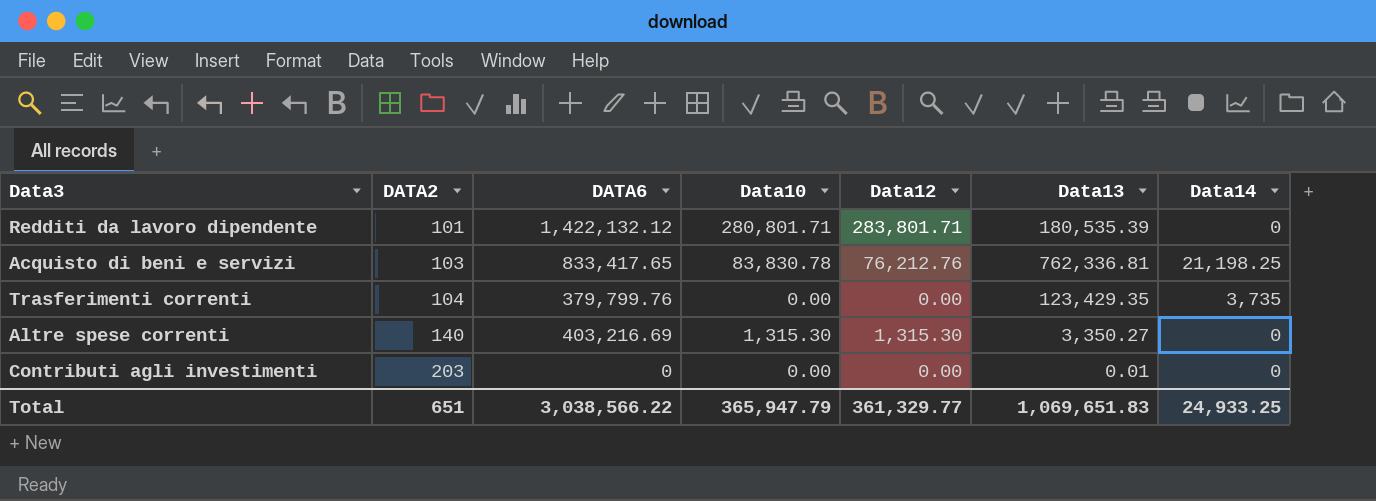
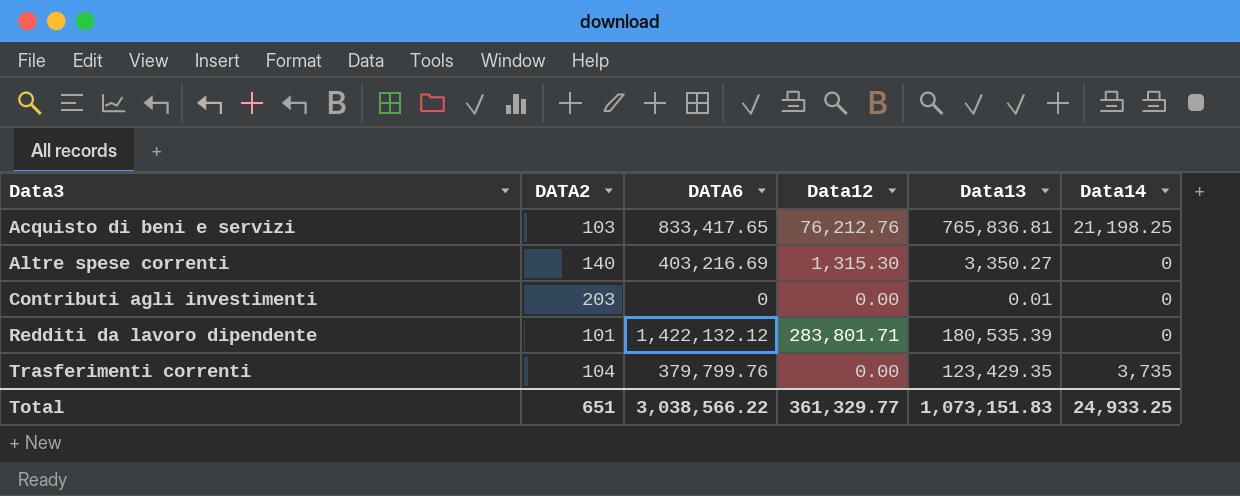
row order: DATA2 ascending -> Data3 ascending
column Data10 | position: 4 -> none
Acquisto di beni e servizi | Data13: 762,336.81 -> 765,836.81
Total | Data13: 1,069,651.83 -> 1,073,151.83

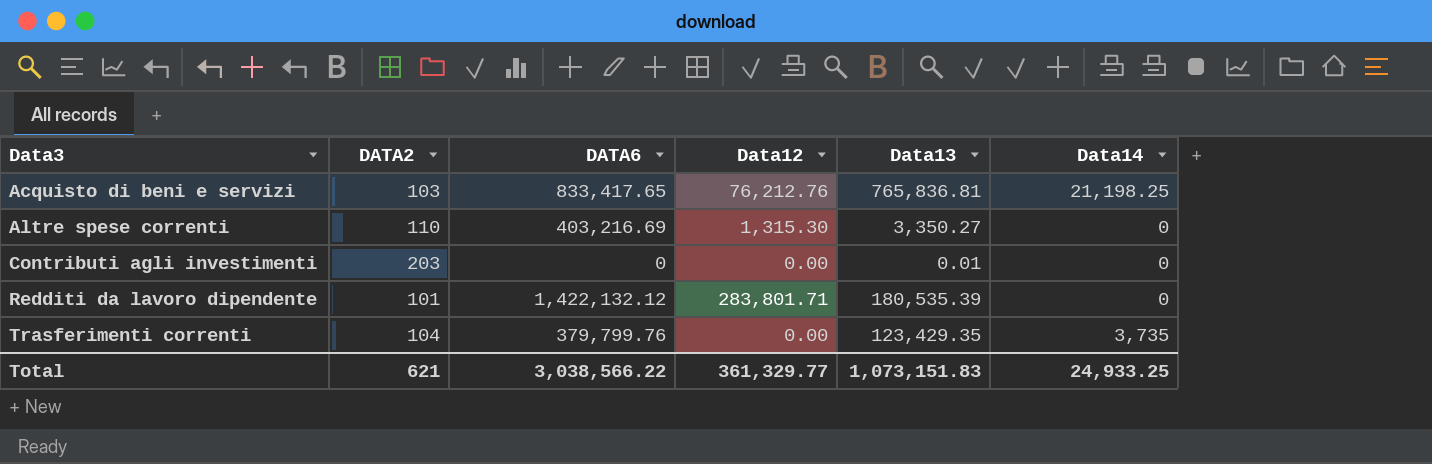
Altre spese correnti | DATA2: 140 -> 110
Total | DATA2: 651 -> 621

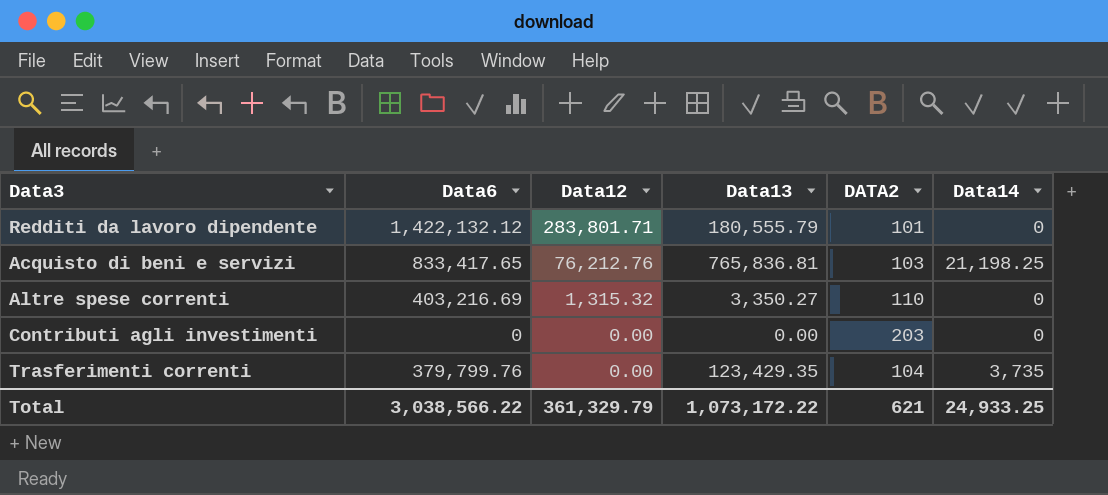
row order: Data3 ascending -> Data12 descending
column name: DATA6 -> Data6
column DATA2 | position: 2 -> 5
Redditi da lavoro dipendente | Data13: 180,535.39 -> 180,555.79
Altre spese correnti | Data12: 1,315.30 -> 1,315.32
Contributi agli investimenti | Data13: 0.01 -> 0.00
Total | Data12: 361,329.77 -> 361,329.79
Total | Data13: 1,073,151.83 -> 1,073,172.22

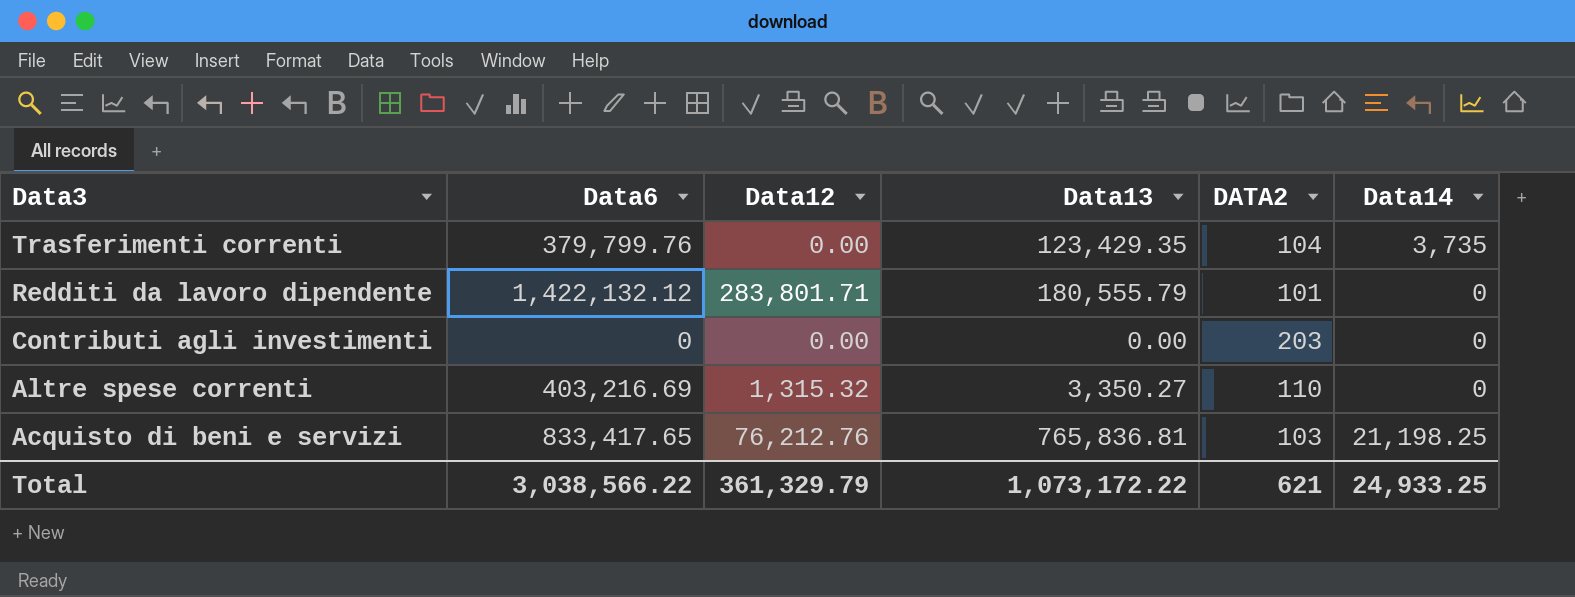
row order: Data12 descending -> Data3 descending

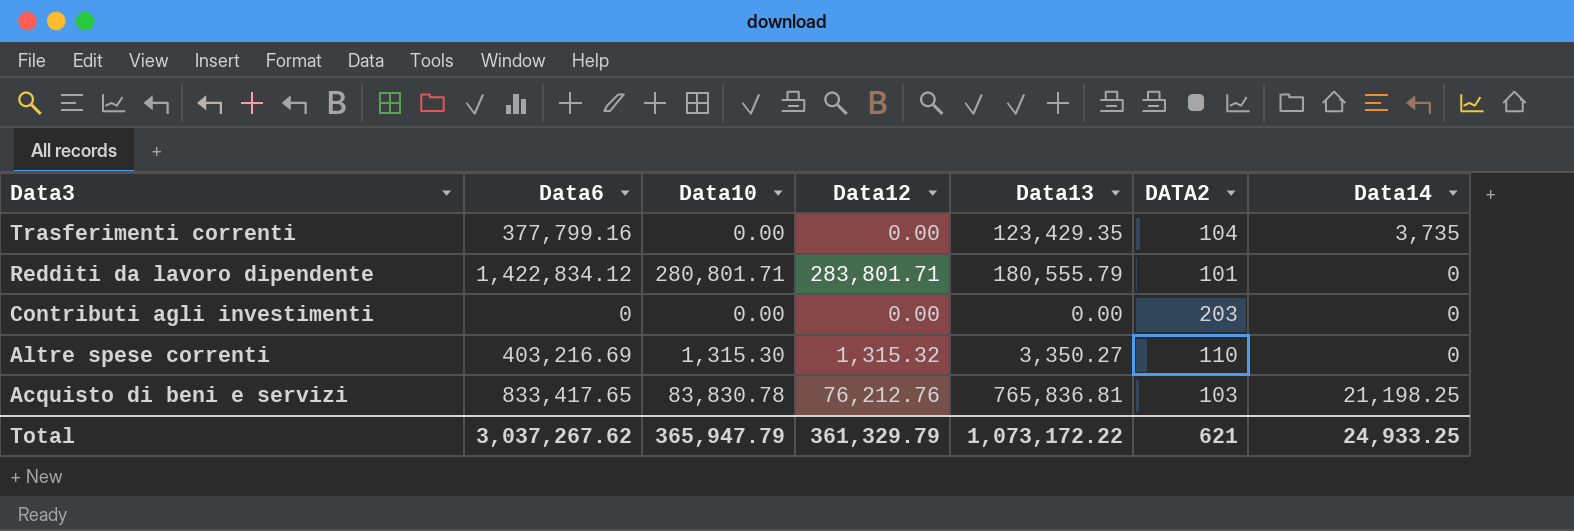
column Data10 | position: none -> 3
Trasferimenti correnti | Data6: 379,799.76 -> 377,799.16
Redditi da lavoro dipendente | Data6: 1,422,132.12 -> 1,422,834.12
Total | Data6: 3,038,566.22 -> 3,037,267.62

